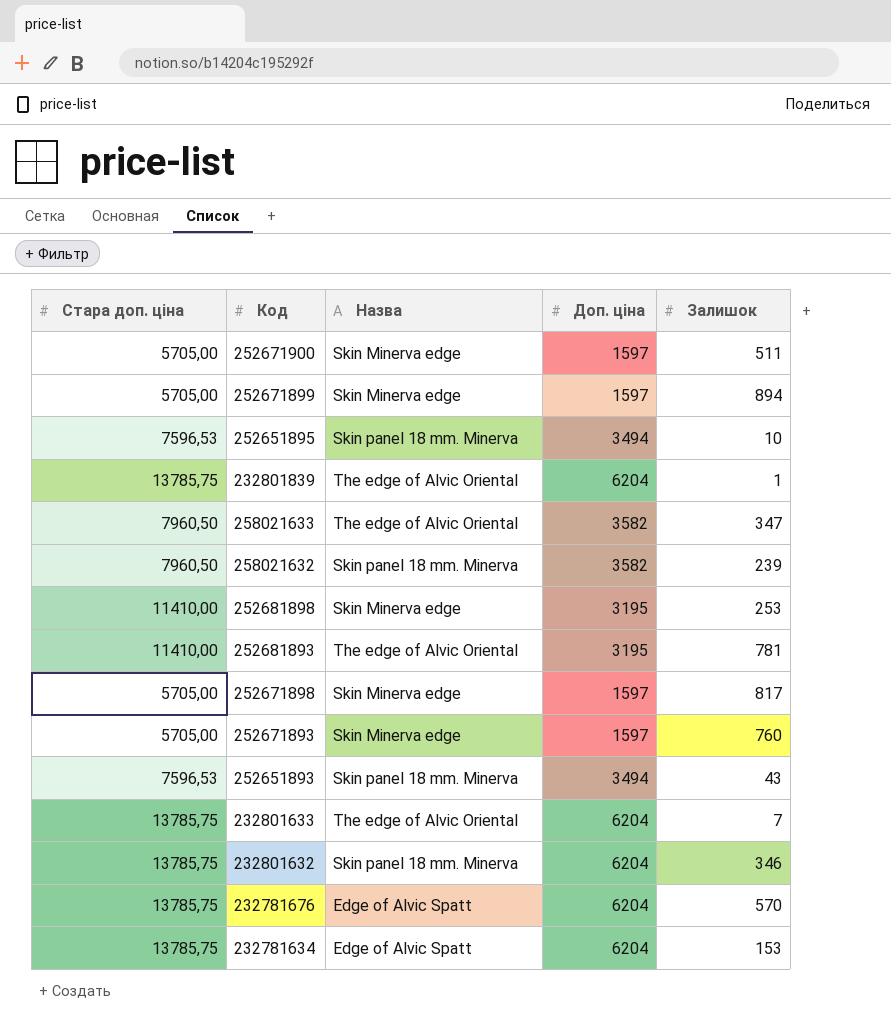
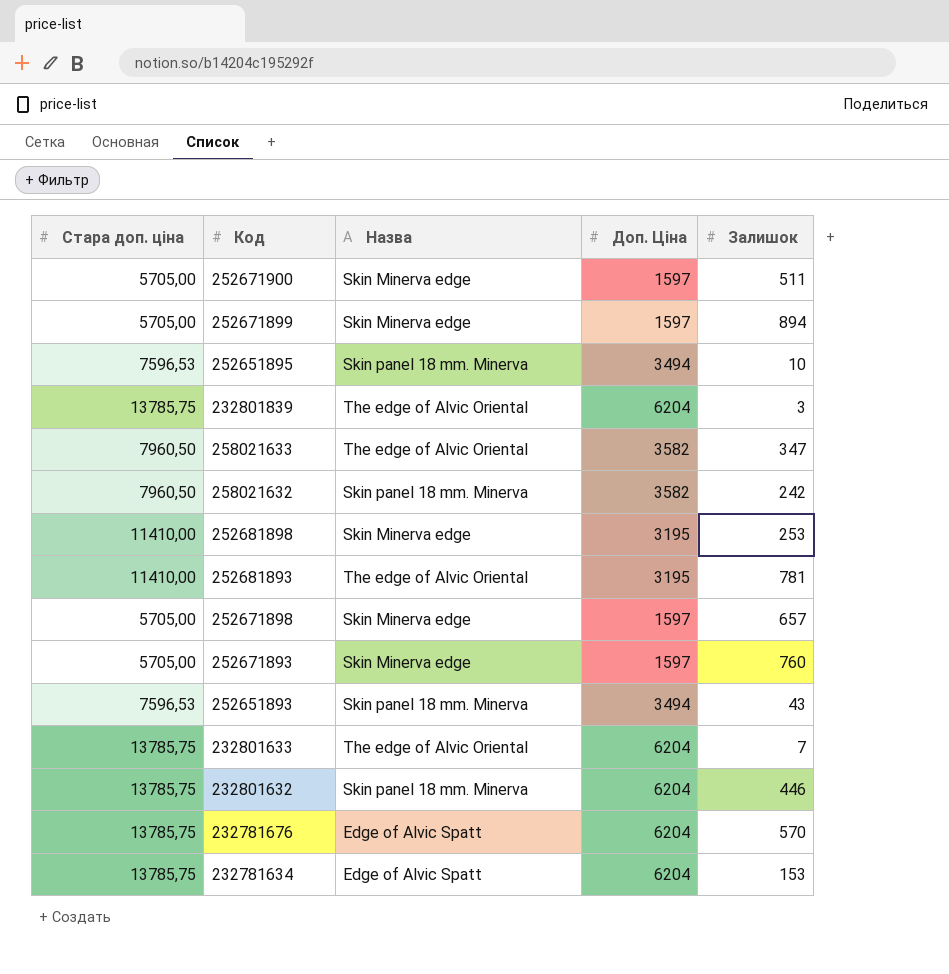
column name: Доп. ціна -> Доп. Ціна
232801839 | Залишок: 1 -> 3
258021632 | Залишок: 239 -> 242
252671898 | Залишок: 817 -> 657
232801632 | Залишок: 346 -> 446

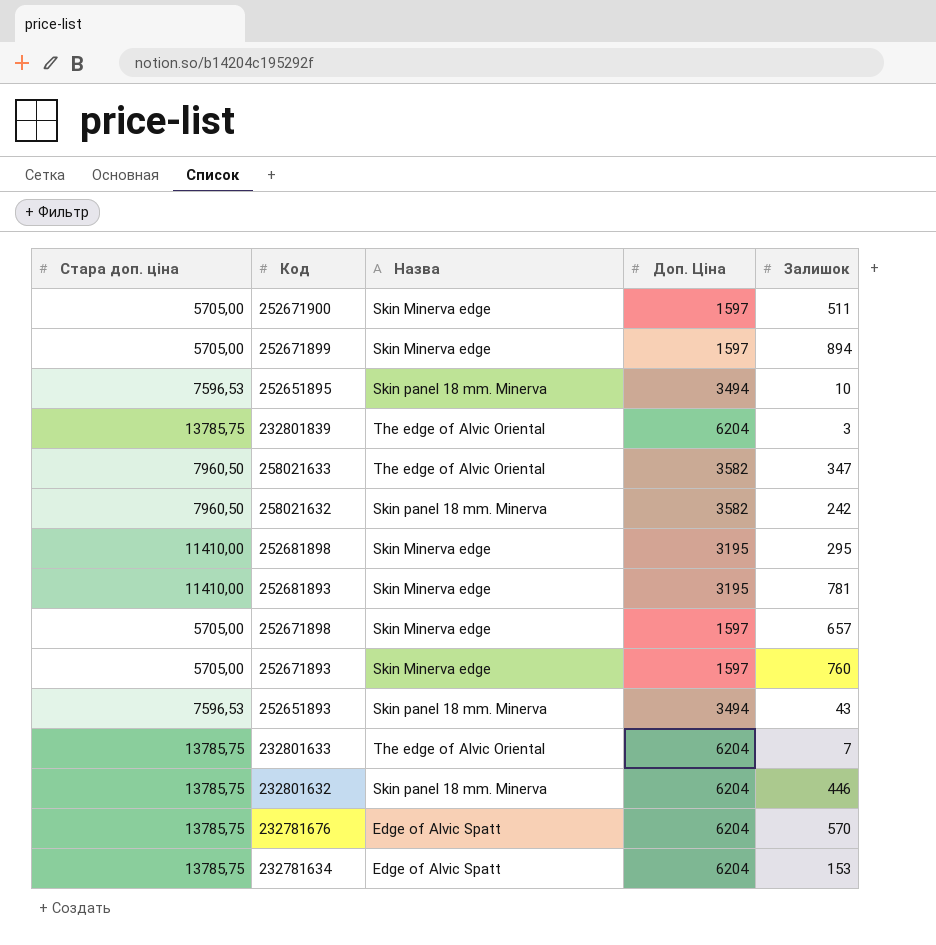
252681898 | Залишок: 253 -> 295
252681893 | Назва: The edge of Alvic Oriental -> Skin Minerva edge

